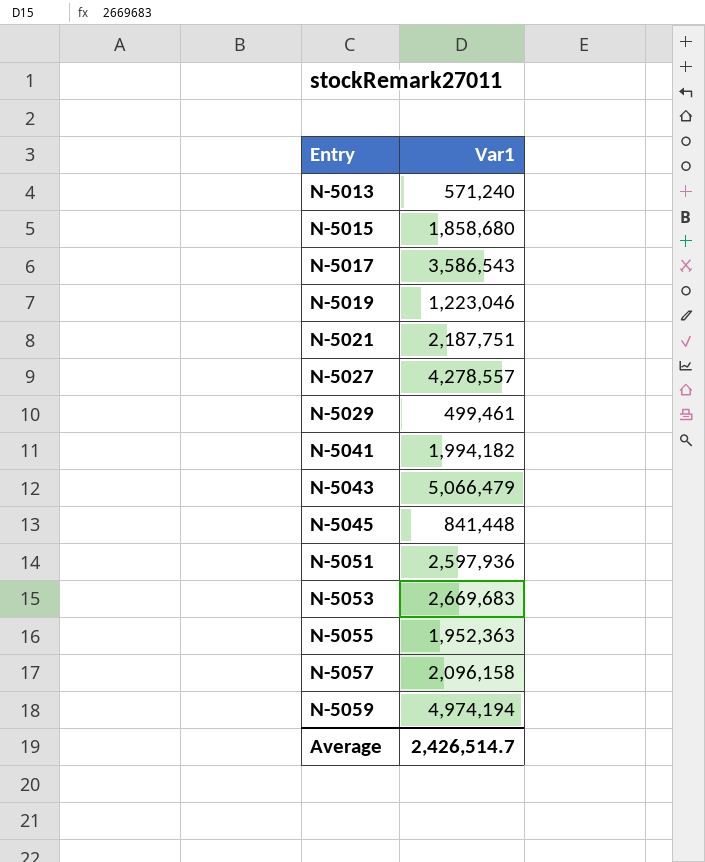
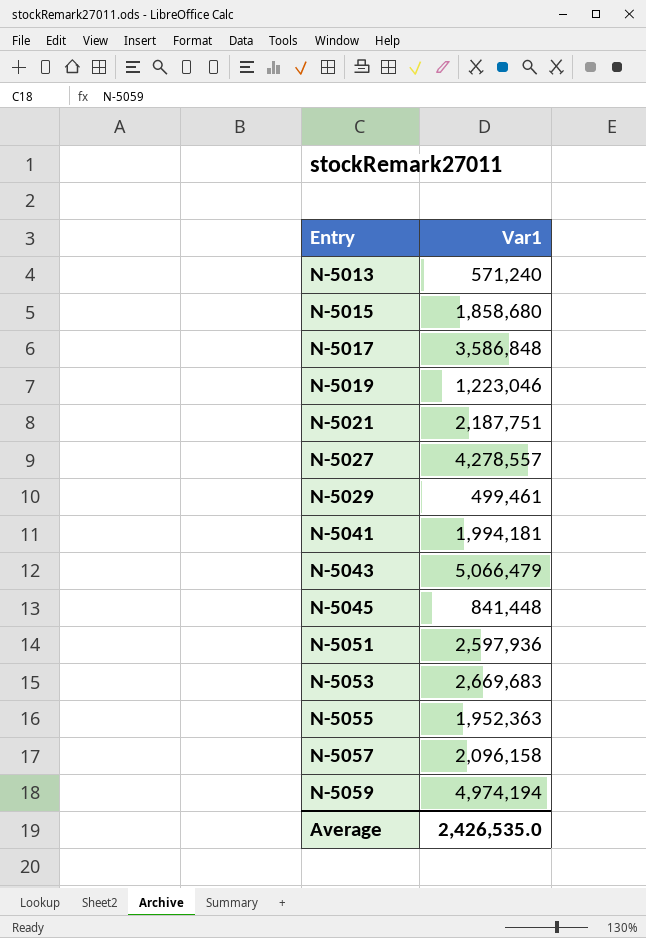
N-5017 | Var1: 3,586,543 -> 3,586,848
N-5041 | Var1: 1,994,182 -> 1,994,181
Average | Var1: 2,426,514.7 -> 2,426,535.0

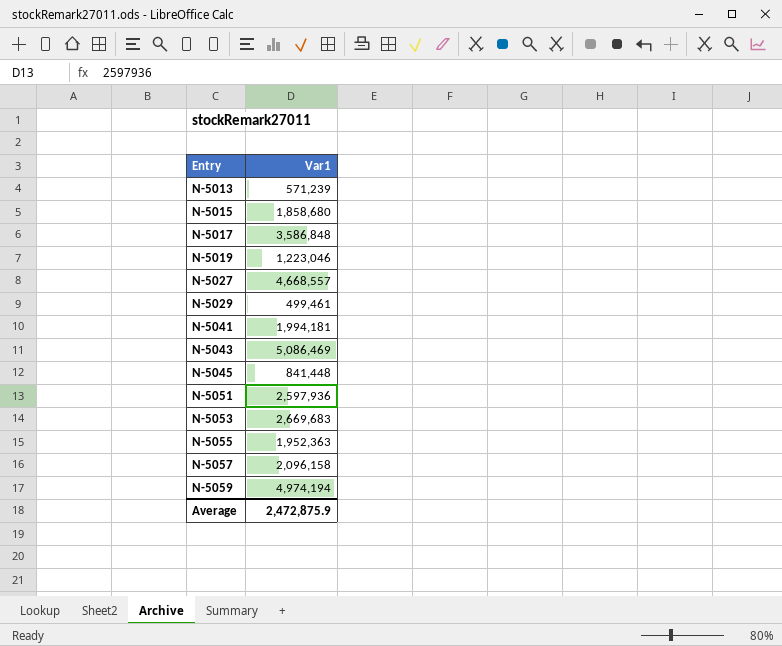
row N-5021: 2,187,751 -> none
N-5013 | Var1: 571,240 -> 571,239
N-5027 | Var1: 4,278,557 -> 4,668,557
N-5043 | Var1: 5,066,479 -> 5,086,469
Average | Var1: 2,426,535.0 -> 2,472,875.9

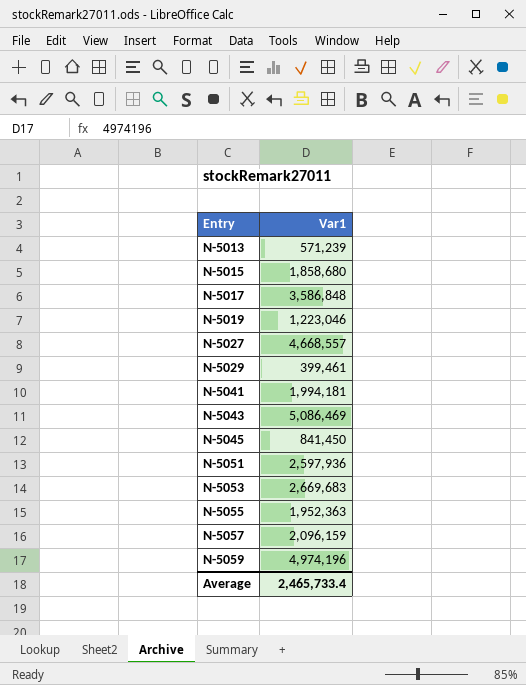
N-5029 | Var1: 499,461 -> 399,461
N-5045 | Var1: 841,448 -> 841,450
N-5057 | Var1: 2,096,158 -> 2,096,159
N-5059 | Var1: 4,974,194 -> 4,974,196
Average | Var1: 2,472,875.9 -> 2,465,733.4

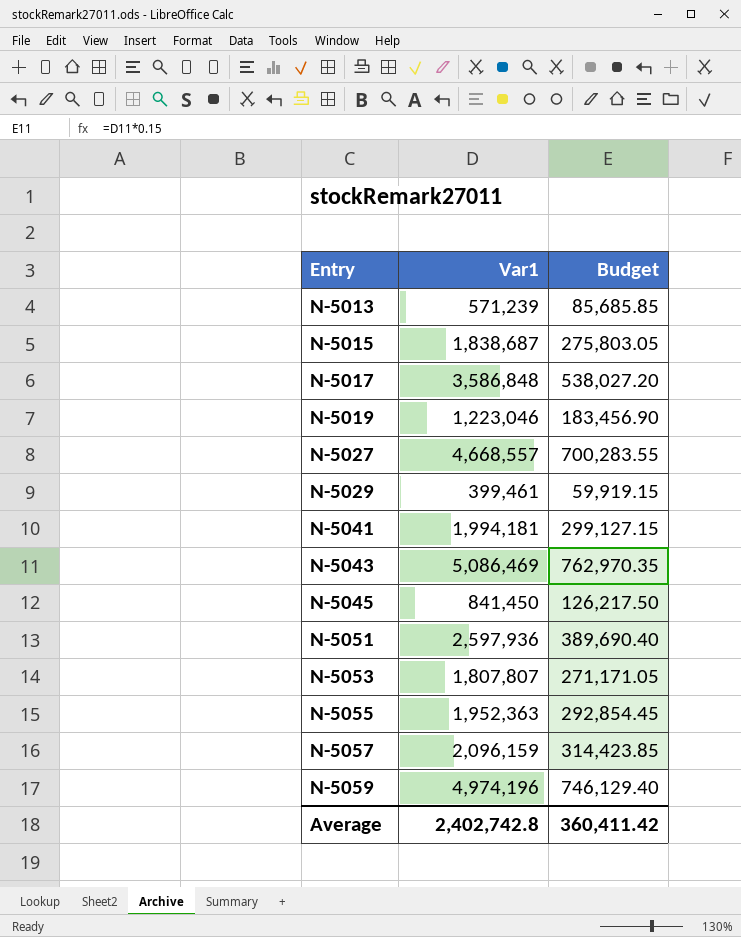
column Budget | formula: none -> [Var1] * 0.15
N-5015 | Var1: 1,858,680 -> 1,838,687
N-5053 | Var1: 2,669,683 -> 1,807,807
Average | Var1: 2,465,733.4 -> 2,402,742.8

